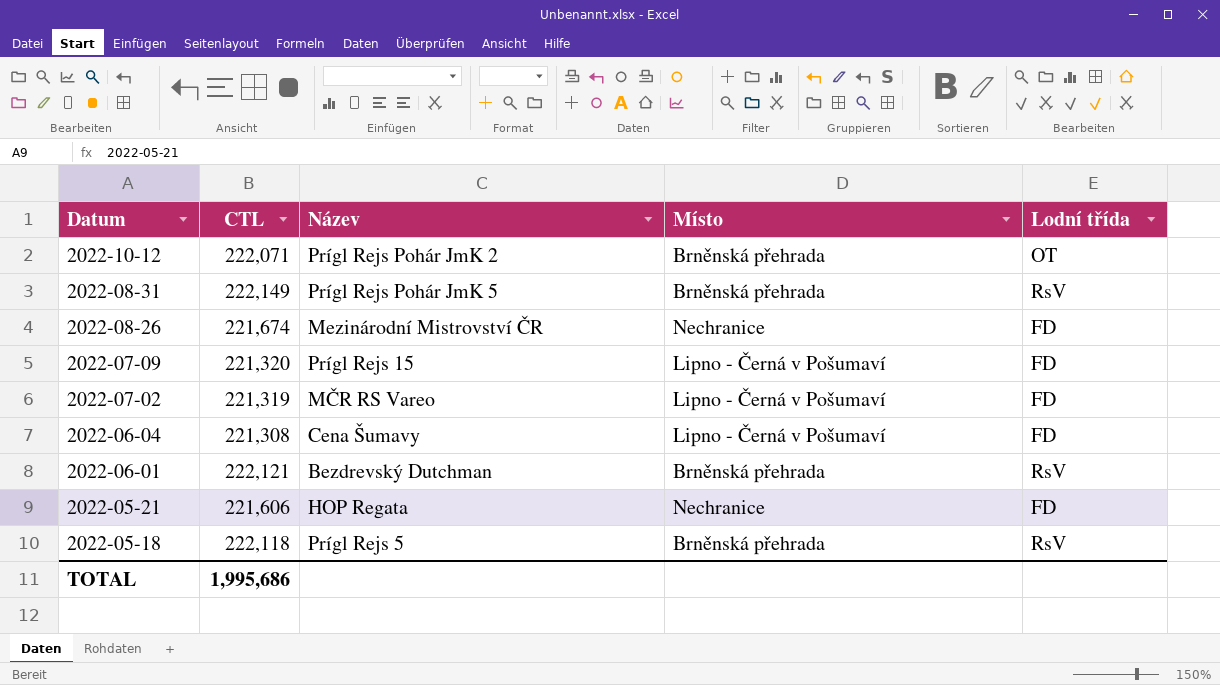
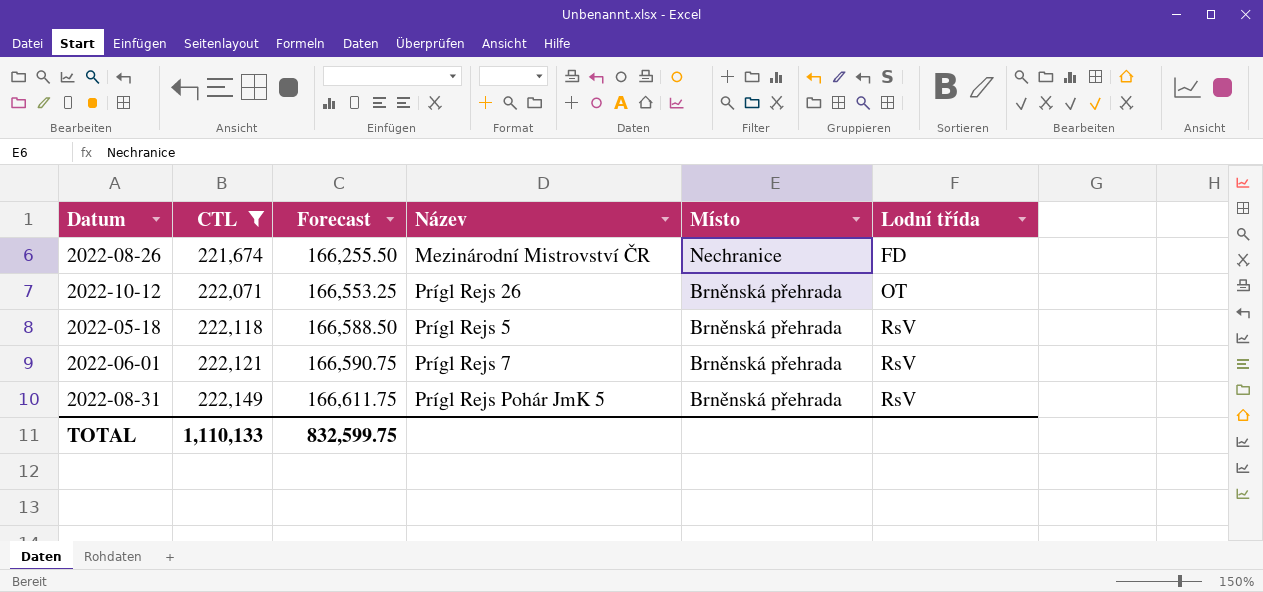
filter: none -> CTL >= 221,674
row order: Datum descending -> CTL ascending
column Forecast | formula: none -> [CTL] * 0.75
2022-10-12 | Název: Prígl Rejs Pohár JmK 2 -> Prígl Rejs 26
2022-06-01 | Název: Bezdrevský Dutchman -> Prígl Rejs 7
TOTAL | CTL: 1,995,686 -> 1,110,133

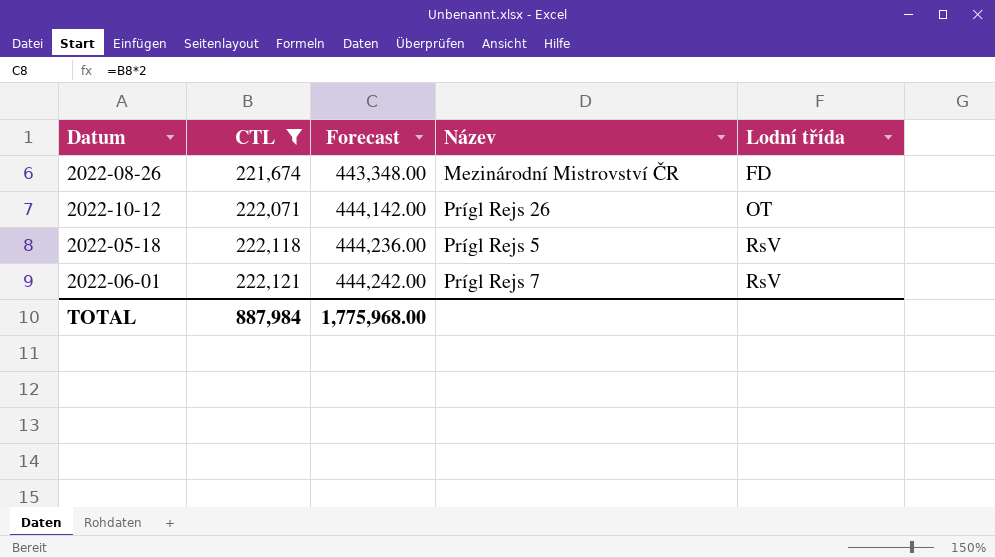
column Místo | position: 5 -> none
column Forecast | formula: [CTL] * 0.75 -> [CTL] * 2
row 2022-08-31: 222,149 | 166,611.75 | Prígl Rejs Pohár JmK 5 | Brněnská přehrada | RsV -> none
TOTAL | CTL: 1,110,133 -> 887,984
TOTAL | Forecast: 832,599.75 -> 1,775,968.00

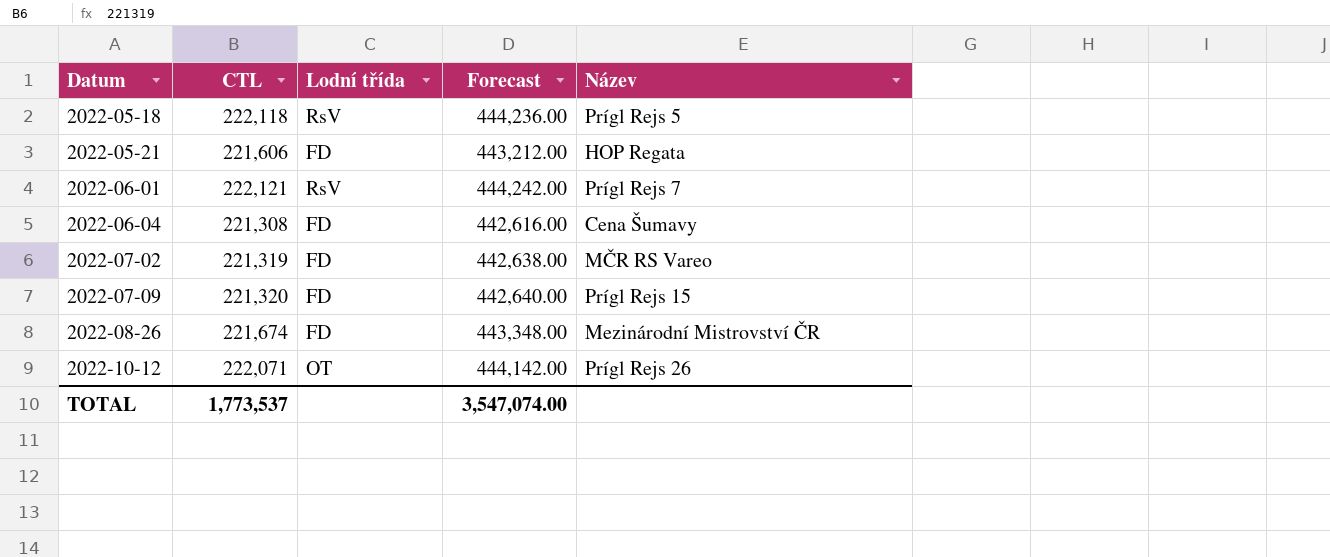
filter: CTL >= 221,674 -> none
row order: CTL ascending -> Datum ascending
column Lodní třída | position: 5 -> 3
TOTAL | CTL: 887,984 -> 1,773,537
TOTAL | Forecast: 1,775,968.00 -> 3,547,074.00

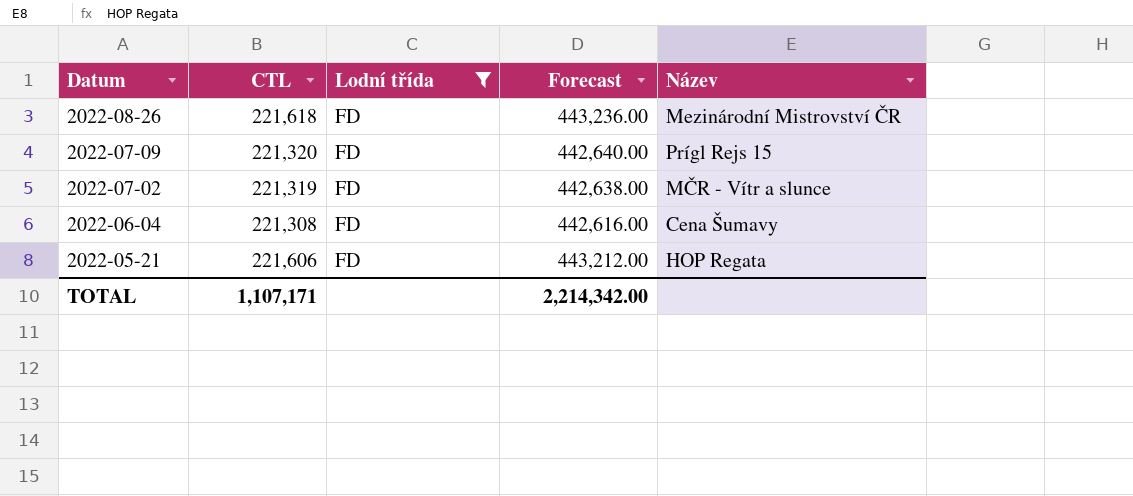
filter: none -> Lodní třída = FD
row order: Datum ascending -> Datum descending
2022-08-26 | CTL: 221,674 -> 221,618
2022-08-26 | Forecast: 443,348.00 -> 443,236.00
2022-07-02 | Název: MČR RS Vareo -> MČR - Vítr a slunce
TOTAL | CTL: 1,773,537 -> 1,107,171
TOTAL | Forecast: 3,547,074.00 -> 2,214,342.00

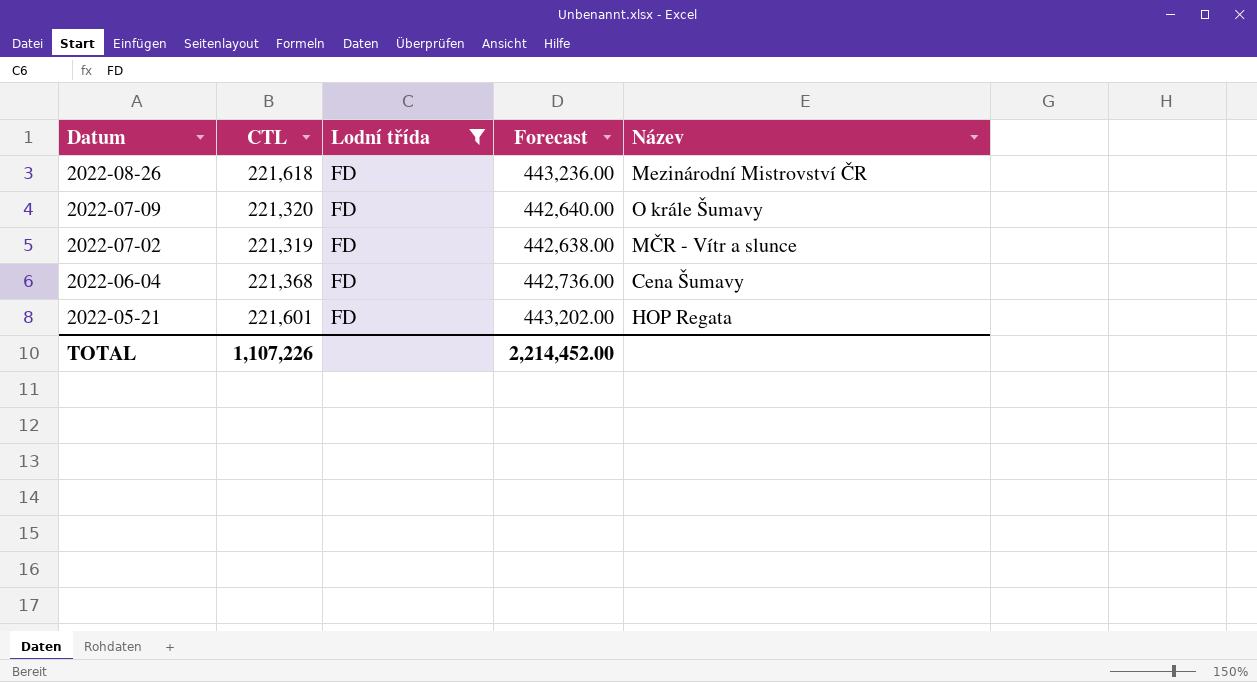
2022-07-09 | Název: Prígl Rejs 15 -> O krále Šumavy
2022-06-04 | CTL: 221,308 -> 221,368
2022-06-04 | Forecast: 442,616.00 -> 442,736.00
2022-05-21 | CTL: 221,606 -> 221,601
2022-05-21 | Forecast: 443,212.00 -> 443,202.00
TOTAL | CTL: 1,107,171 -> 1,107,226
TOTAL | Forecast: 2,214,342.00 -> 2,214,452.00

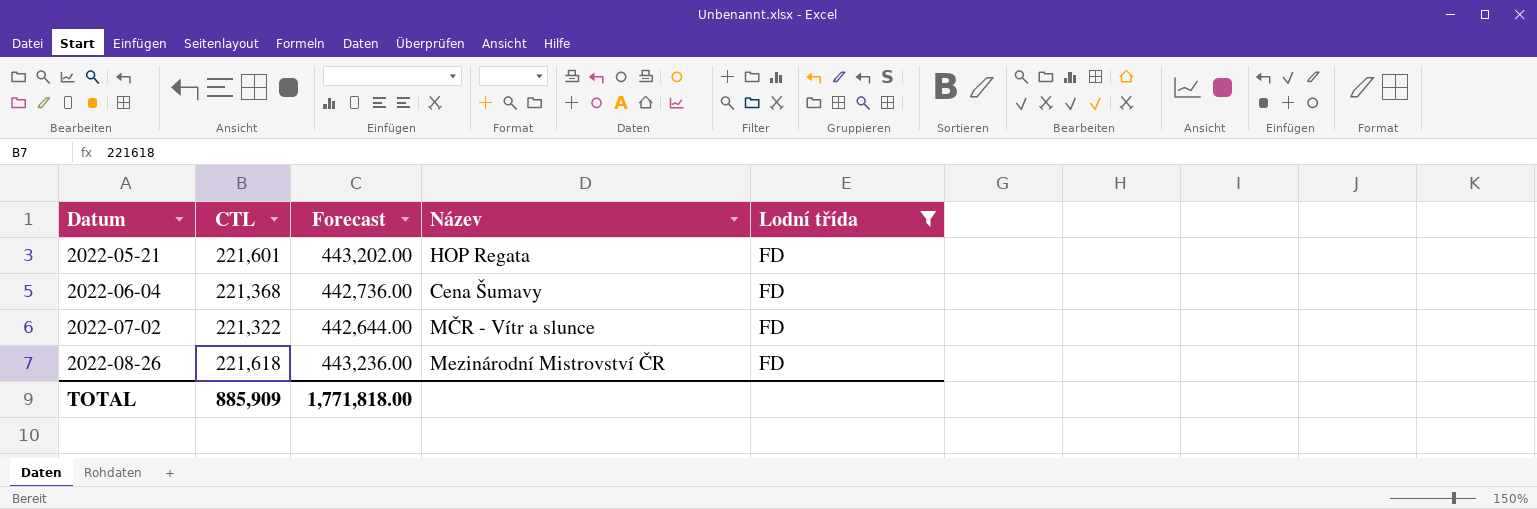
row order: Datum descending -> Datum ascending
column Lodní třída | position: 3 -> 5
row 2022-07-09: 221,320 | FD | 442,640.00 | O krále Šumavy -> none
2022-07-02 | CTL: 221,319 -> 221,322
2022-07-02 | Forecast: 442,638.00 -> 442,644.00
TOTAL | CTL: 1,107,226 -> 885,909
TOTAL | Forecast: 2,214,452.00 -> 1,771,818.00

